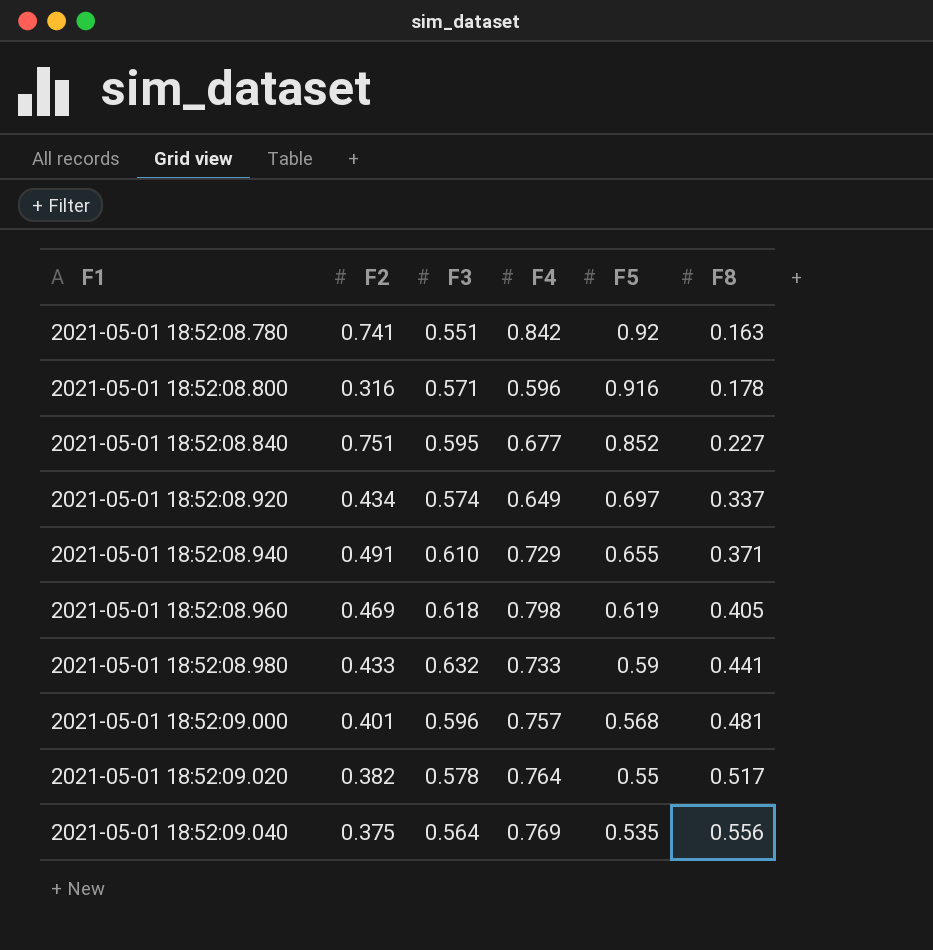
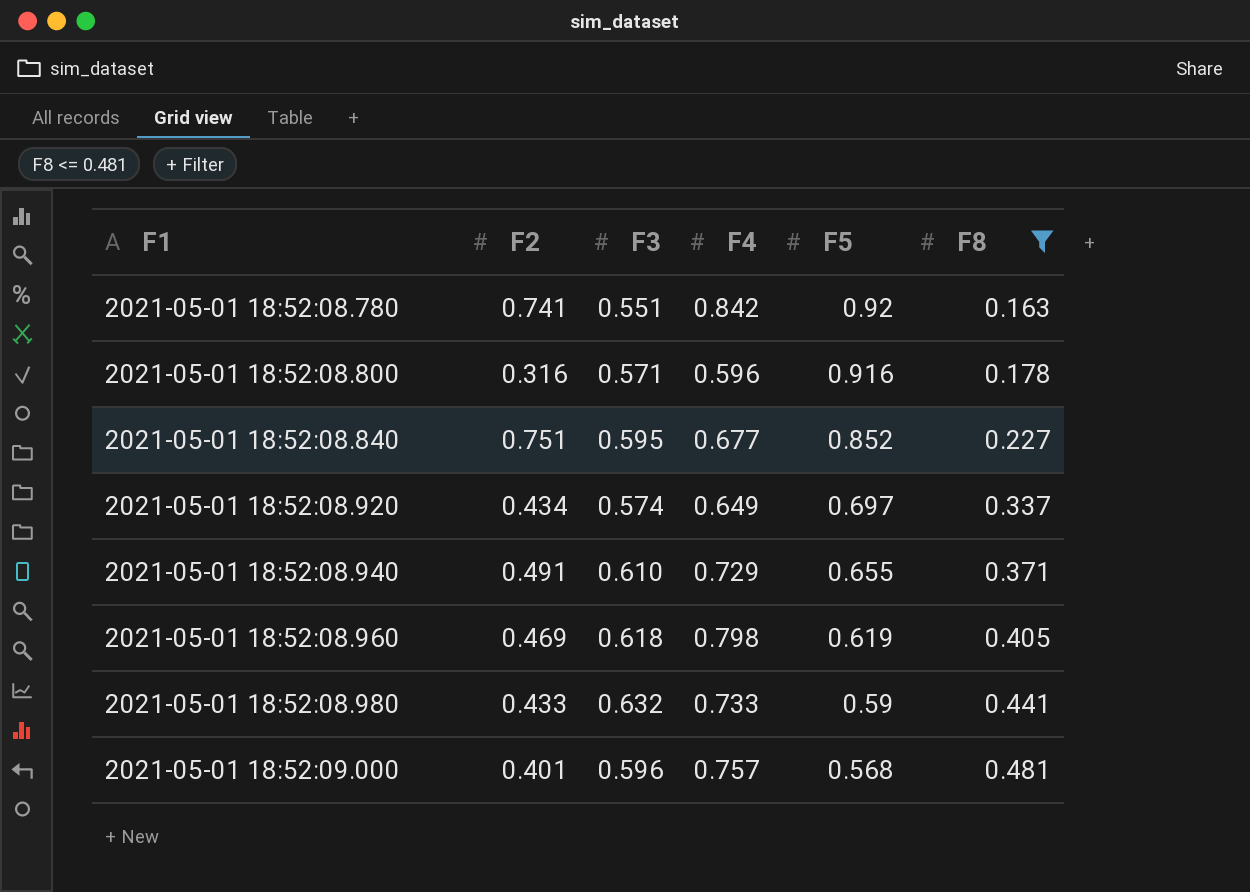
filter: none -> F8 <= 0.481

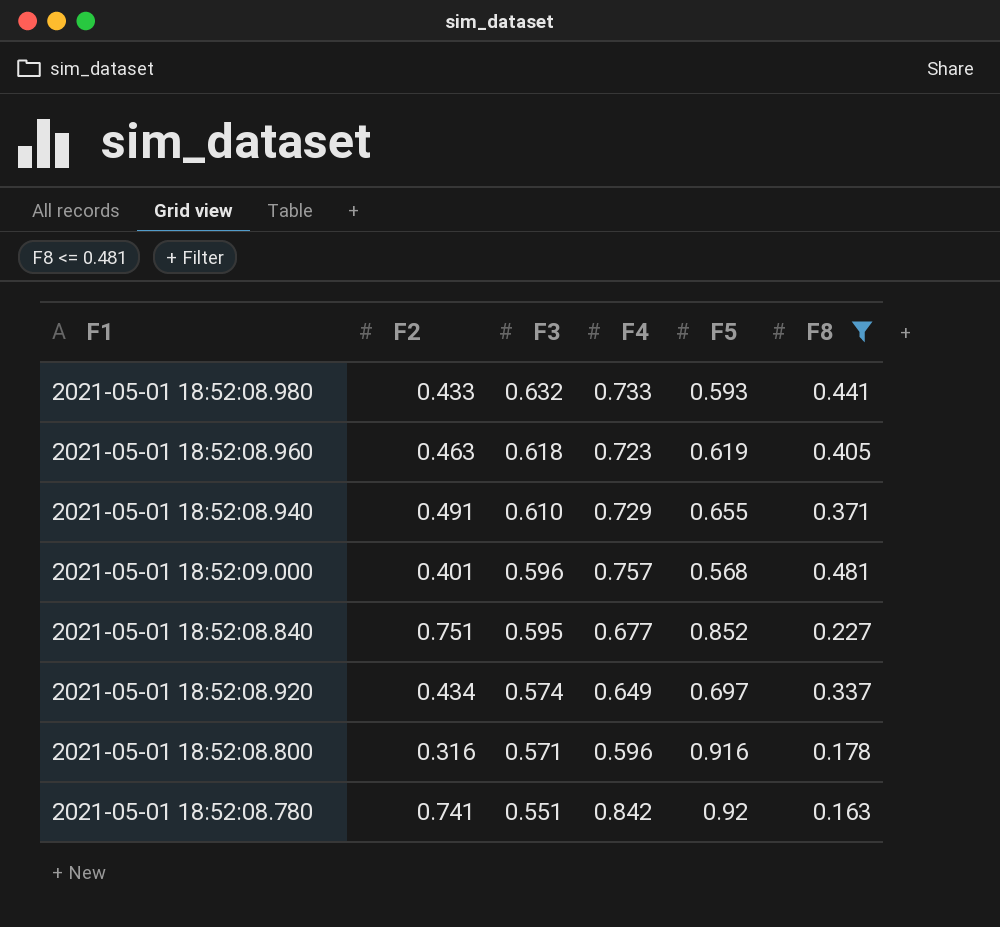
row order: F1 ascending -> F3 descending
2021-05-01 18:52:08.980 | F5: 0.59 -> 0.593
2021-05-01 18:52:08.960 | F2: 0.469 -> 0.463
2021-05-01 18:52:08.960 | F4: 0.798 -> 0.723

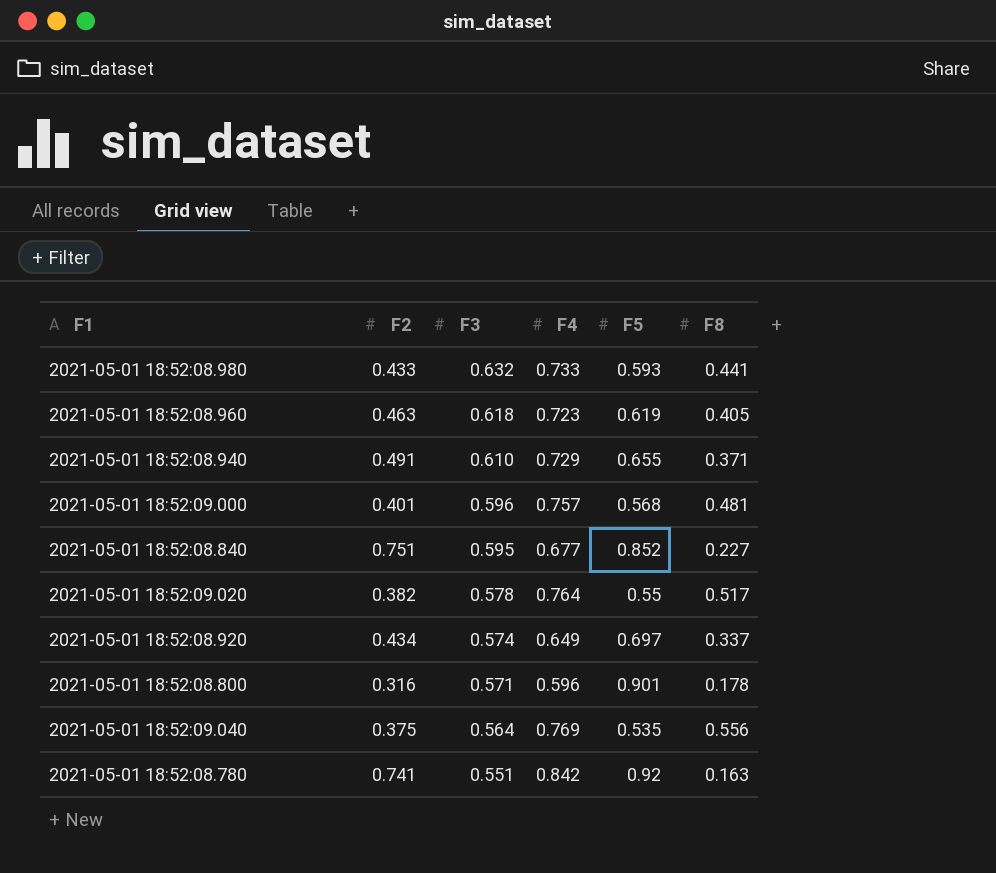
filter: F8 <= 0.481 -> none
2021-05-01 18:52:08.800 | F5: 0.916 -> 0.901

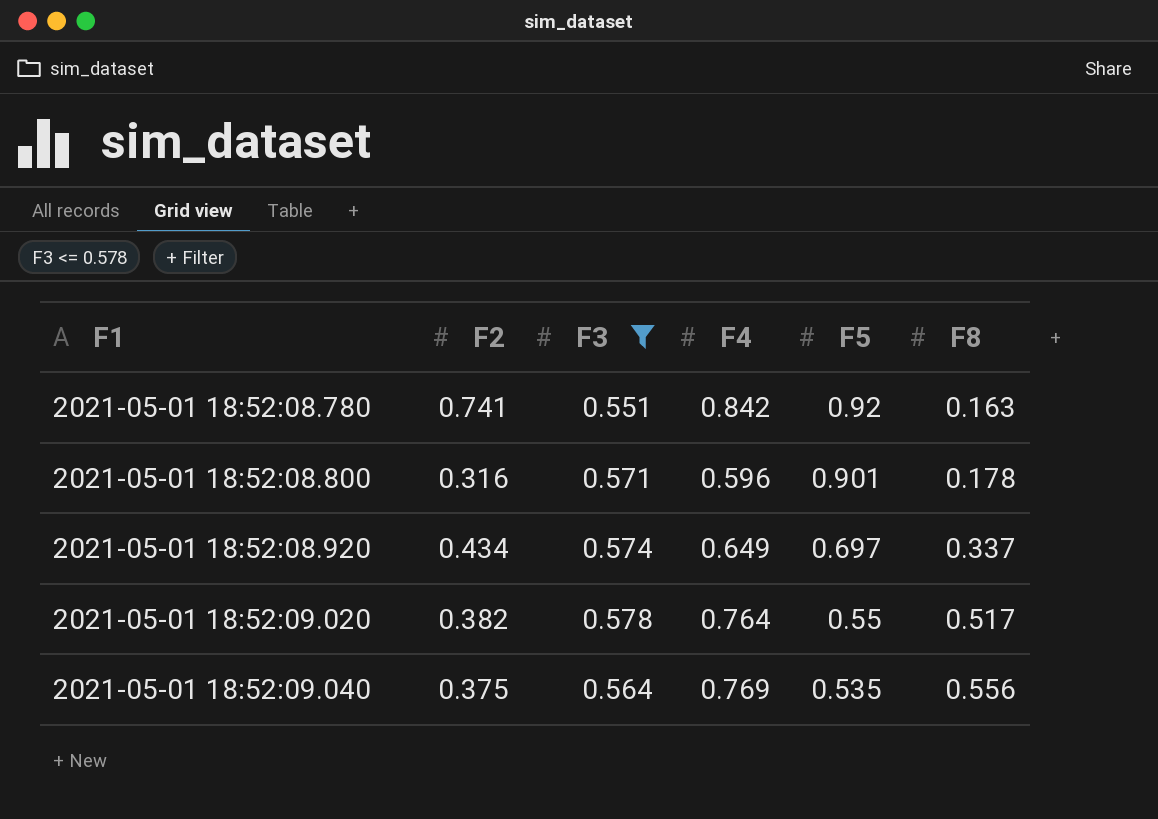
filter: none -> F3 <= 0.578
row order: F3 descending -> F1 ascending

